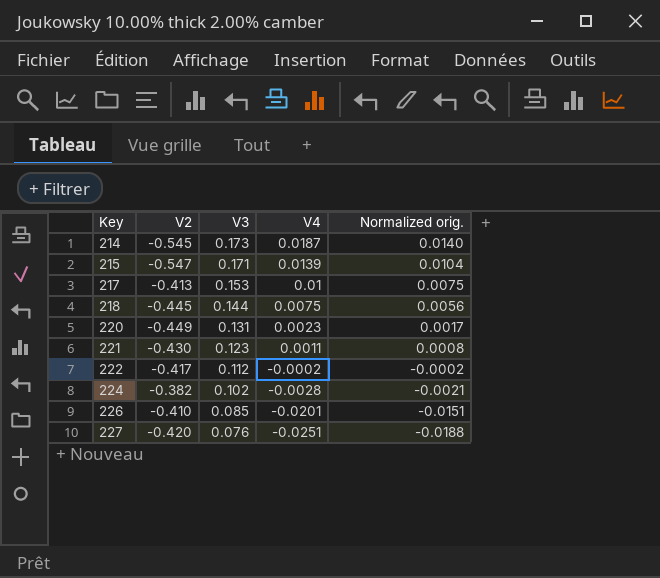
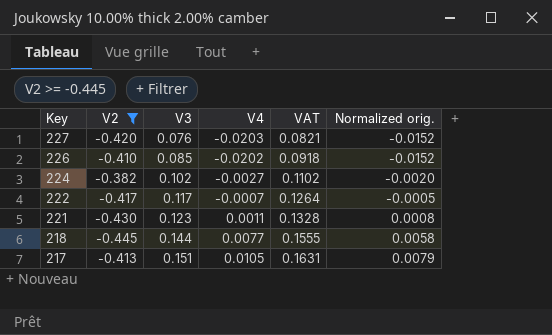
filter: none -> V2 >= -0.445
row order: Key ascending -> Key descending
column VAT | formula: none -> [V3] * 1.08
227 | V4: -0.0251 -> -0.0203
227 | Normalized orig.: -0.0188 -> -0.0152
226 | V4: -0.0201 -> -0.0202
226 | Normalized orig.: -0.0151 -> -0.0152
224 | V4: -0.0028 -> -0.0027
224 | Normalized orig.: -0.0021 -> -0.0020
222 | V3: 0.112 -> 0.117
222 | V4: -0.0002 -> -0.0007
222 | Normalized orig.: -0.0002 -> -0.0005
218 | V4: 0.0075 -> 0.0077
218 | Normalized orig.: 0.0056 -> 0.0058
217 | V3: 0.153 -> 0.151
217 | V4: 0.01 -> 0.0105
217 | Normalized orig.: 0.0075 -> 0.0079

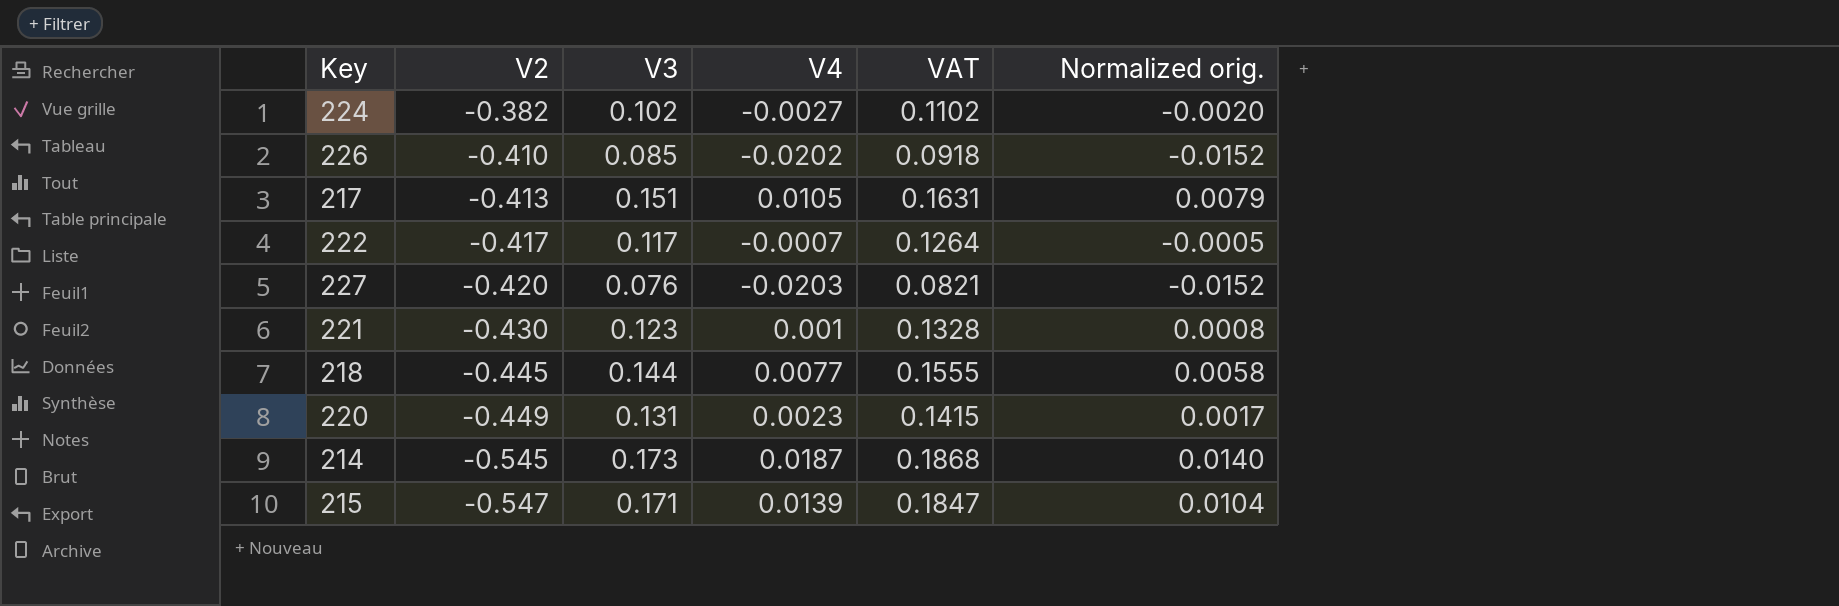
filter: V2 >= -0.445 -> none
row order: Key descending -> V2 descending
221 | V4: 0.0011 -> 0.001

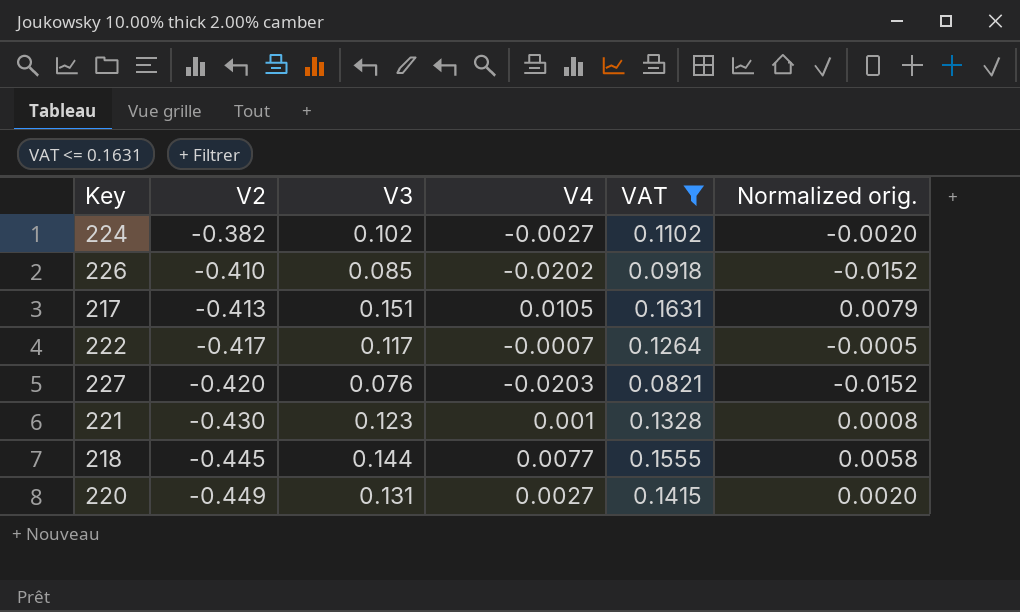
filter: none -> VAT <= 0.1631
220 | V4: 0.0023 -> 0.0027
220 | Normalized orig.: 0.0017 -> 0.0020

